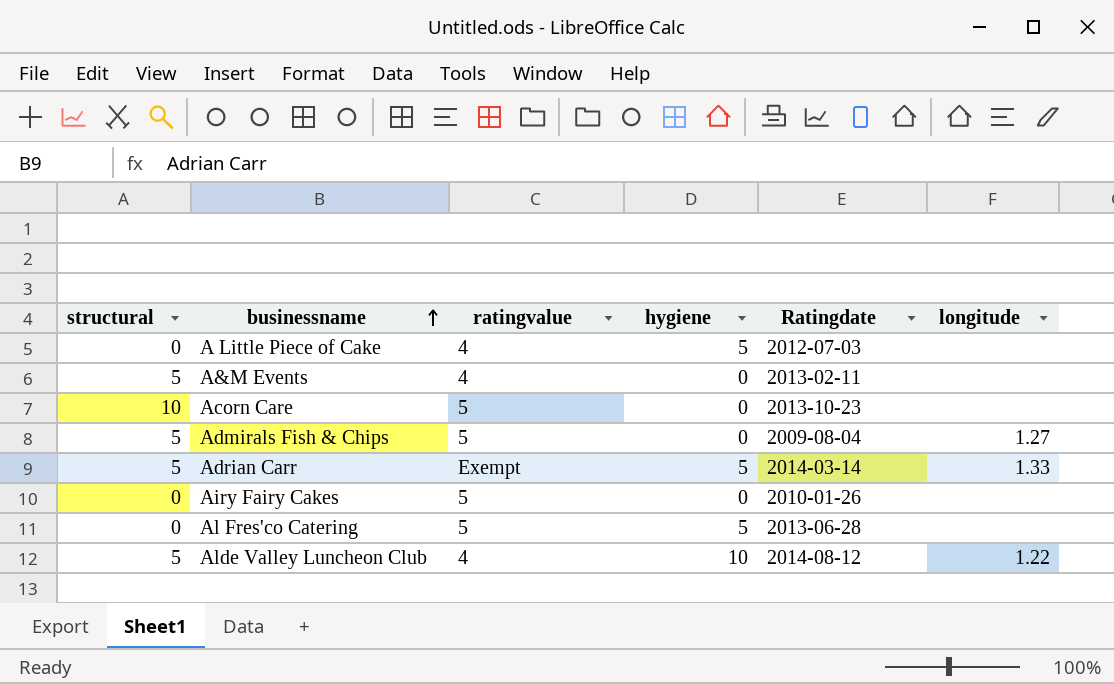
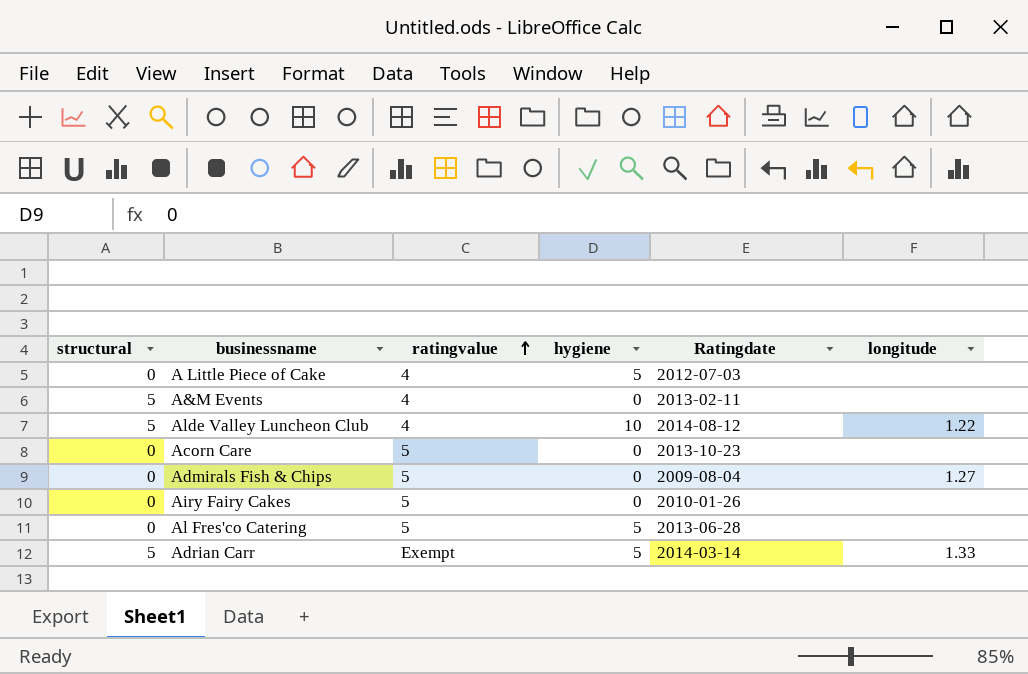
row order: businessname ascending -> ratingvalue ascending
Acorn Care | structural: 10 -> 0
Admirals Fish & Chips | structural: 5 -> 0

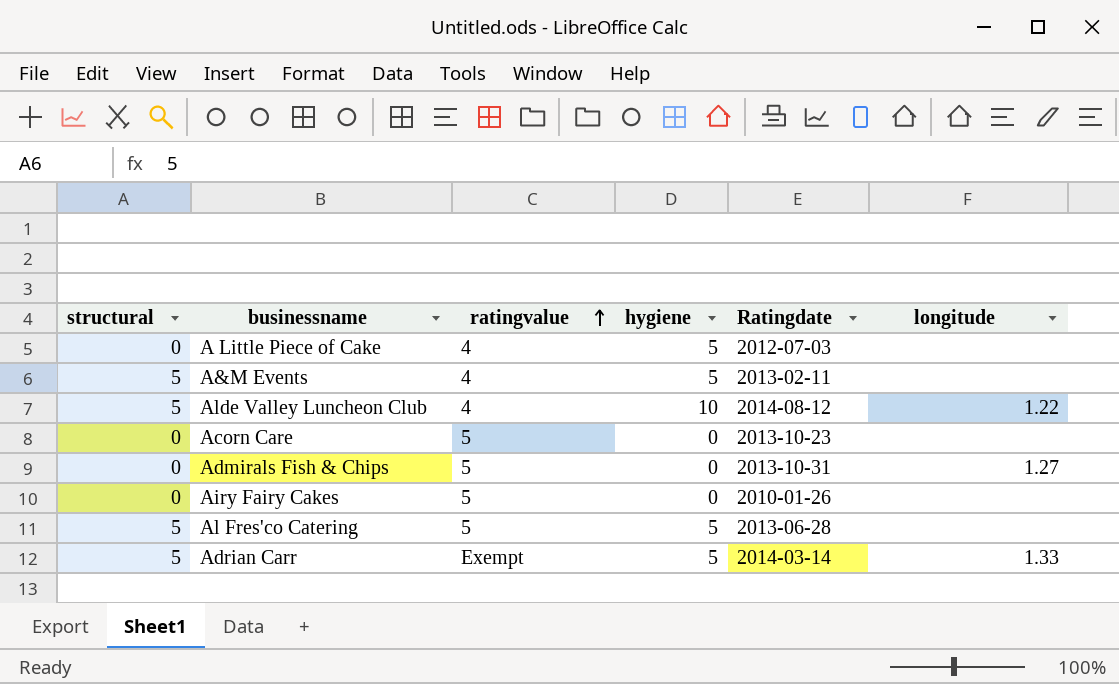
A&M Events | hygiene: 0 -> 5
Admirals Fish & Chips | Ratingdate: 2009-08-04 -> 2013-10-31
Al Fres'co Catering | structural: 0 -> 5

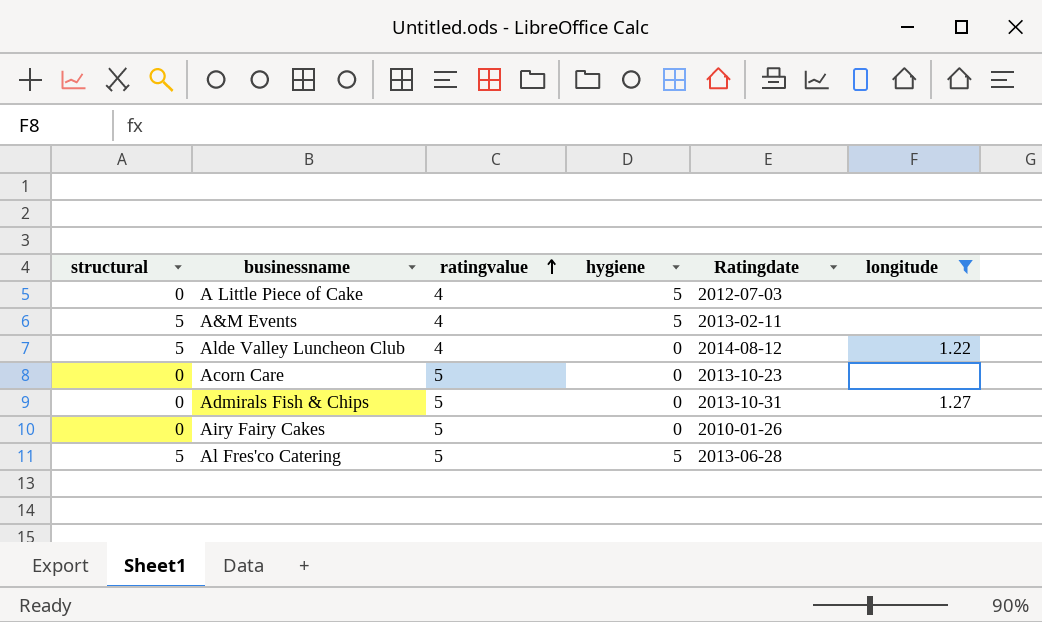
filter: none -> longitude != 1.33
Alde Valley Luncheon Club | hygiene: 10 -> 0

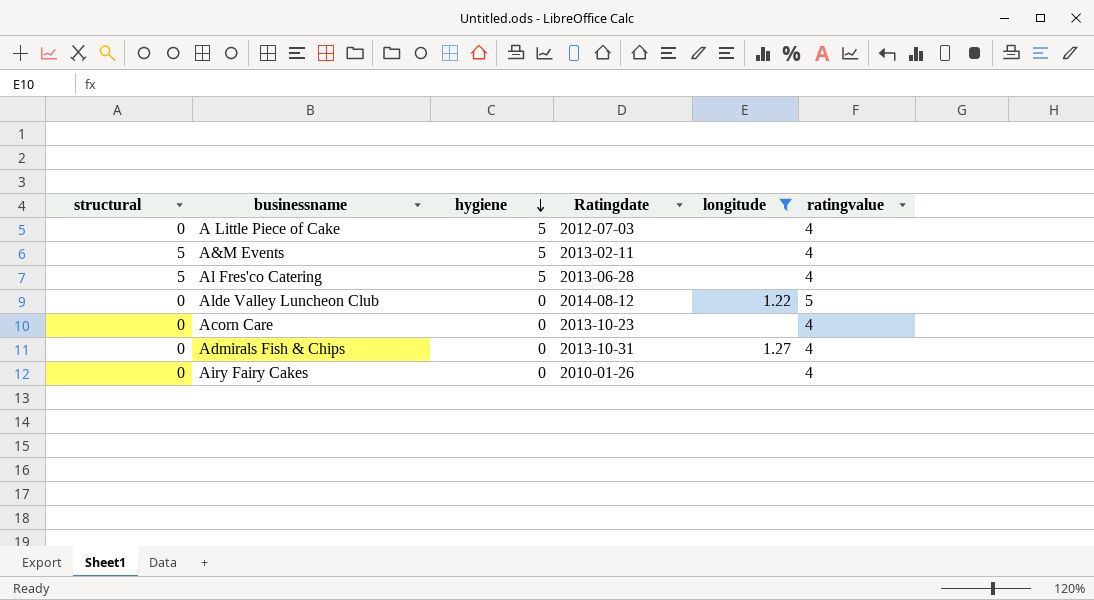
row order: ratingvalue ascending -> hygiene descending
column ratingvalue | position: 3 -> 6
Al Fres'co Catering | ratingvalue: 5 -> 4
Alde Valley Luncheon Club | structural: 5 -> 0
Alde Valley Luncheon Club | ratingvalue: 4 -> 5
Acorn Care | ratingvalue: 5 -> 4
Admirals Fish & Chips | ratingvalue: 5 -> 4
Airy Fairy Cakes | ratingvalue: 5 -> 4

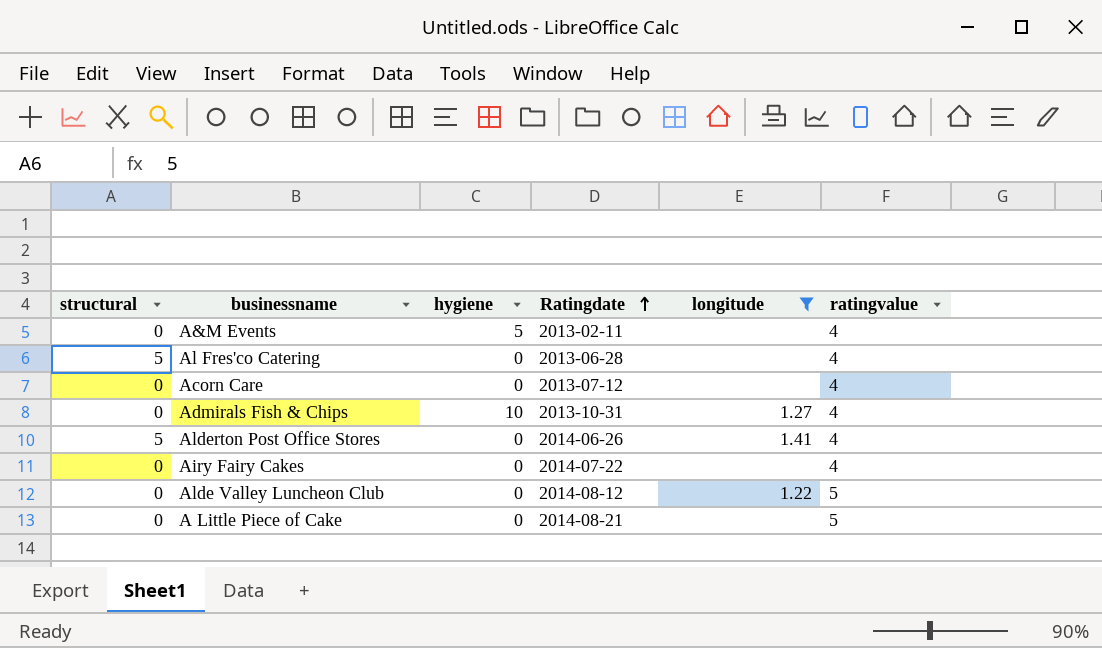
row order: hygiene descending -> Ratingdate ascending
A&M Events | structural: 5 -> 0
Al Fres'co Catering | hygiene: 5 -> 0
Acorn Care | Ratingdate: 2013-10-23 -> 2013-07-12
Admirals Fish & Chips | hygiene: 0 -> 10
row Alderton Post Office Stores: none -> 5 | 0 | 2014-06-26 | 1.41 | 4
Airy Fairy Cakes | Ratingdate: 2010-01-26 -> 2014-07-22
A Little Piece of Cake | hygiene: 5 -> 0
A Little Piece of Cake | Ratingdate: 2012-07-03 -> 2014-08-21
A Little Piece of Cake | ratingvalue: 4 -> 5

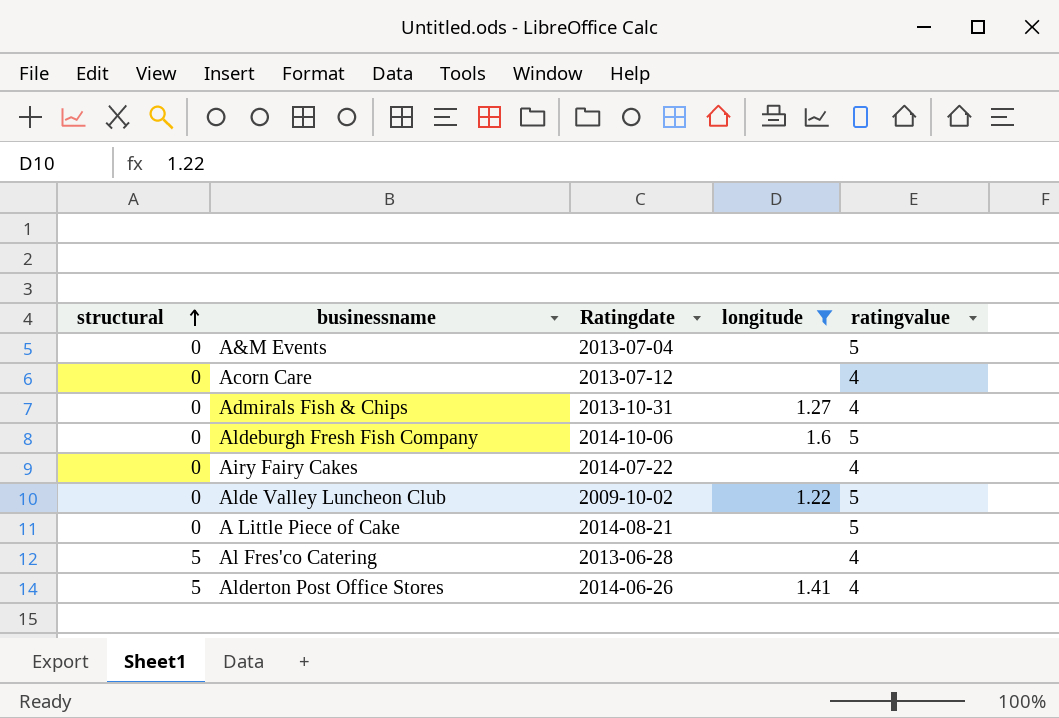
row order: Ratingdate ascending -> structural ascending
column hygiene | position: 3 -> none
A&M Events | Ratingdate: 2013-02-11 -> 2013-07-04
A&M Events | ratingvalue: 4 -> 5
row Aldeburgh Fresh Fish Company: none -> 0 | 2014-10-06 | 1.6 | 5
Alde Valley Luncheon Club | Ratingdate: 2014-08-12 -> 2009-10-02

